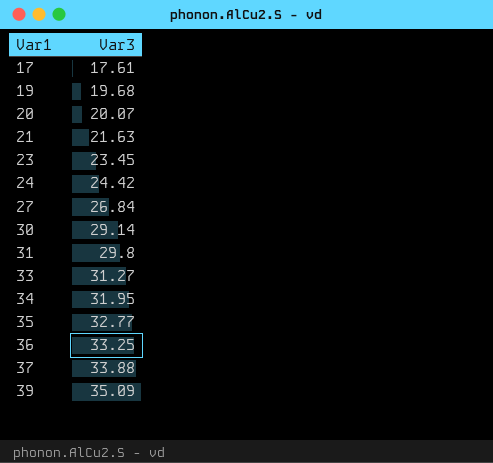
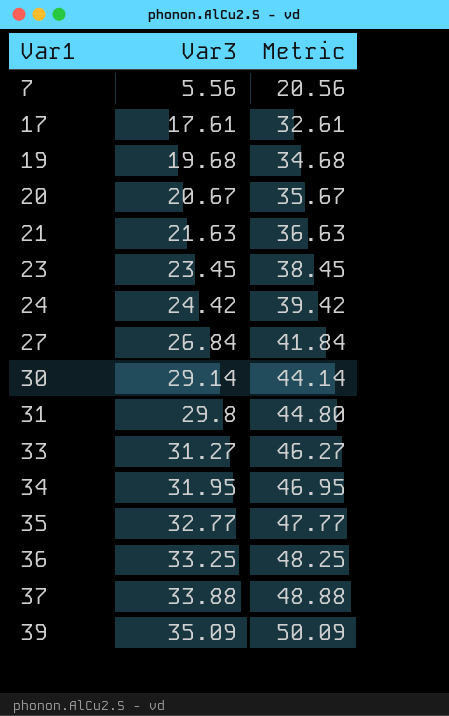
column Metric | formula: none -> [Var3] + 15
row 7: none -> 5.56 | 20.56
20 | Var3: 20.07 -> 20.67

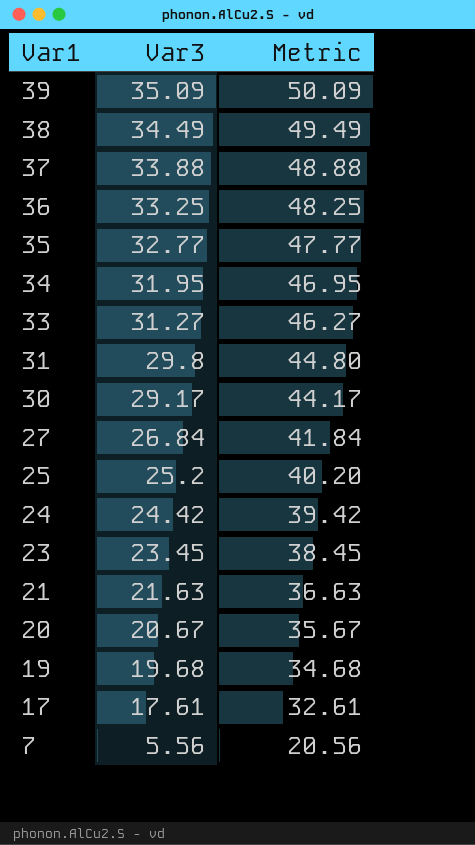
row order: Var1 ascending -> Var1 descending
row 38: none -> 34.49 | 49.49
30 | Var3: 29.14 -> 29.17
30 | Metric: 44.14 -> 44.17
row 25: none -> 25.2 | 40.20

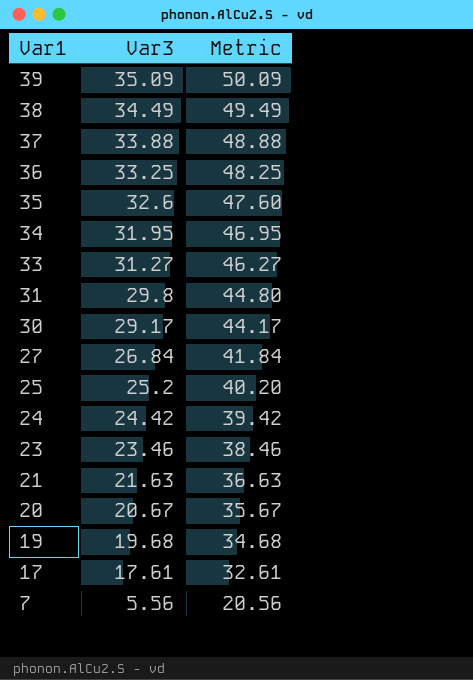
35 | Var3: 32.77 -> 32.6
35 | Metric: 47.77 -> 47.60
23 | Var3: 23.45 -> 23.46
23 | Metric: 38.45 -> 38.46

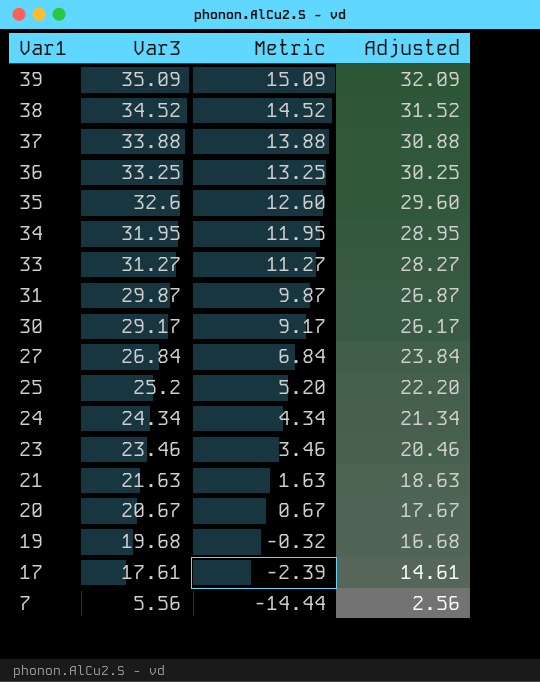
column Metric | formula: [Var3] + 15 -> [Var3] - 20
column Adjusted | formula: none -> [Var3] - 3
38 | Var3: 34.49 -> 34.52
31 | Var3: 29.8 -> 29.87
24 | Var3: 24.42 -> 24.34

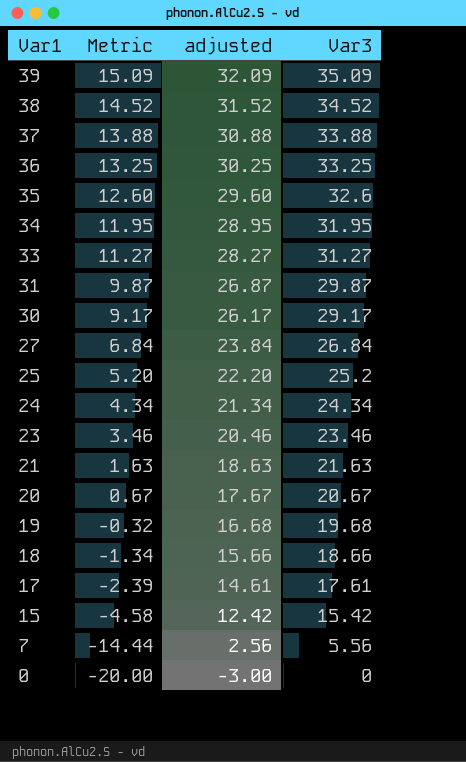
column name: Adjusted -> adjusted
column Var3 | position: 2 -> 4
row 18: none -> -1.34 | 15.66 | 18.66
row 15: none -> -4.58 | 12.42 | 15.42
row 0: none -> -20.00 | -3.00 | 0

